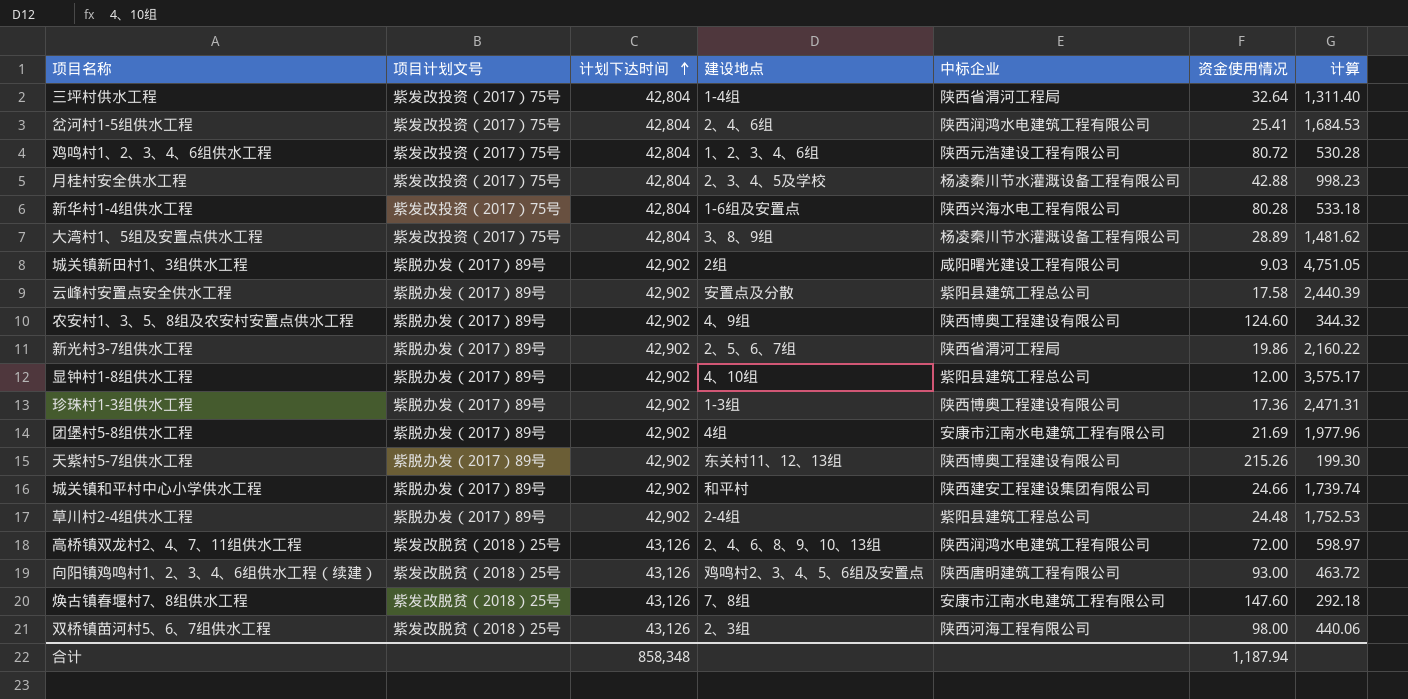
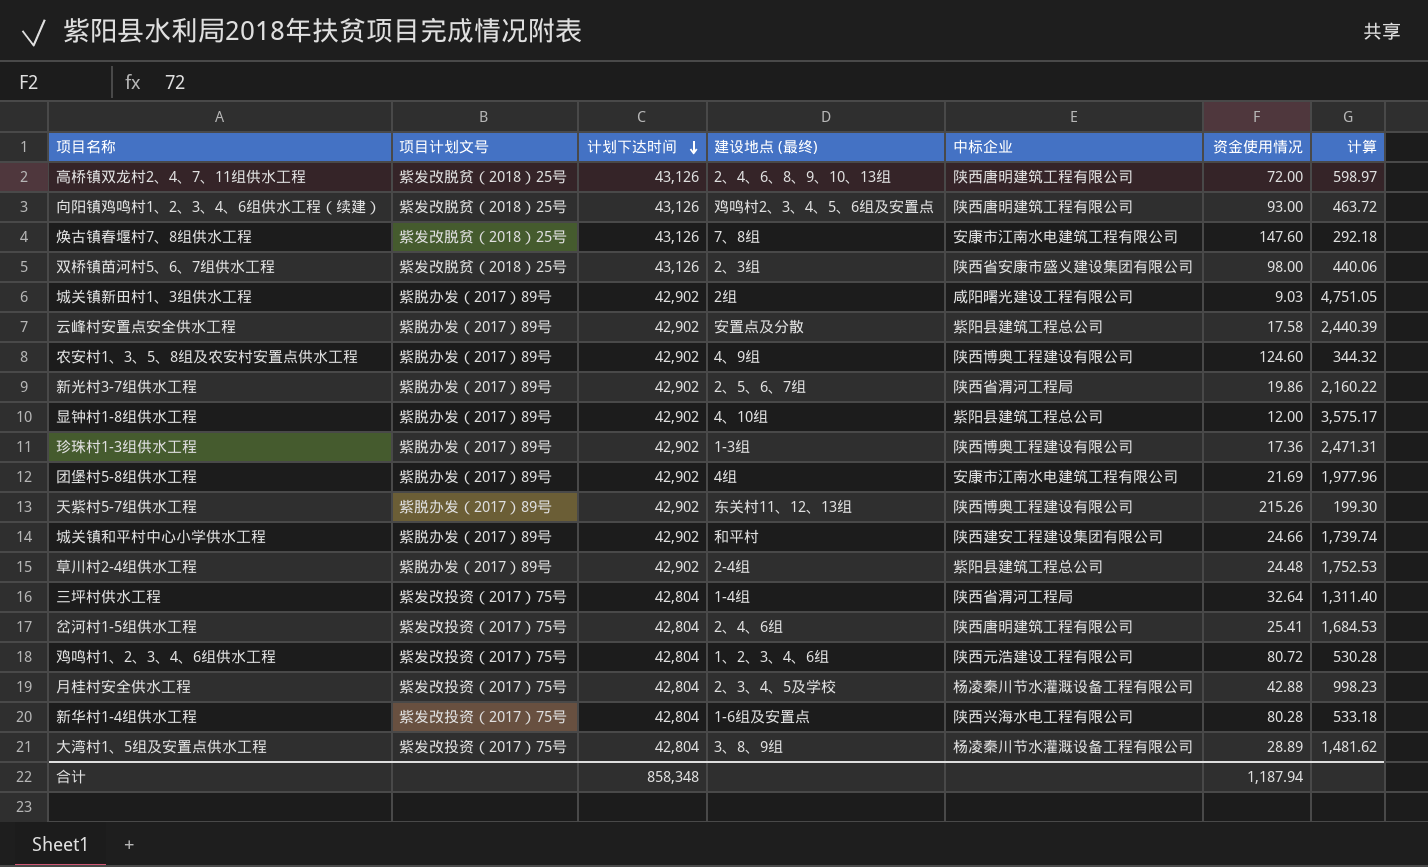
row order: 计划下达时间 ascending -> 计划下达时间 descending
column name: 建设地点 -> 建设地点 (最终)
高桥镇双龙村2、4、7、11组供水工程 | 中标企业: 陕西润鸿水电建筑工程有限公司 -> 陕西唐明建筑工程有限公司
双桥镇苗河村5、6、7组供水工程 | 中标企业: 陕西河海工程有限公司 -> 陕西省安康市盛义建设集团有限公司
岔河村1-5组供水工程 | 中标企业: 陕西润鸿水电建筑工程有限公司 -> 陕西唐明建筑工程有限公司

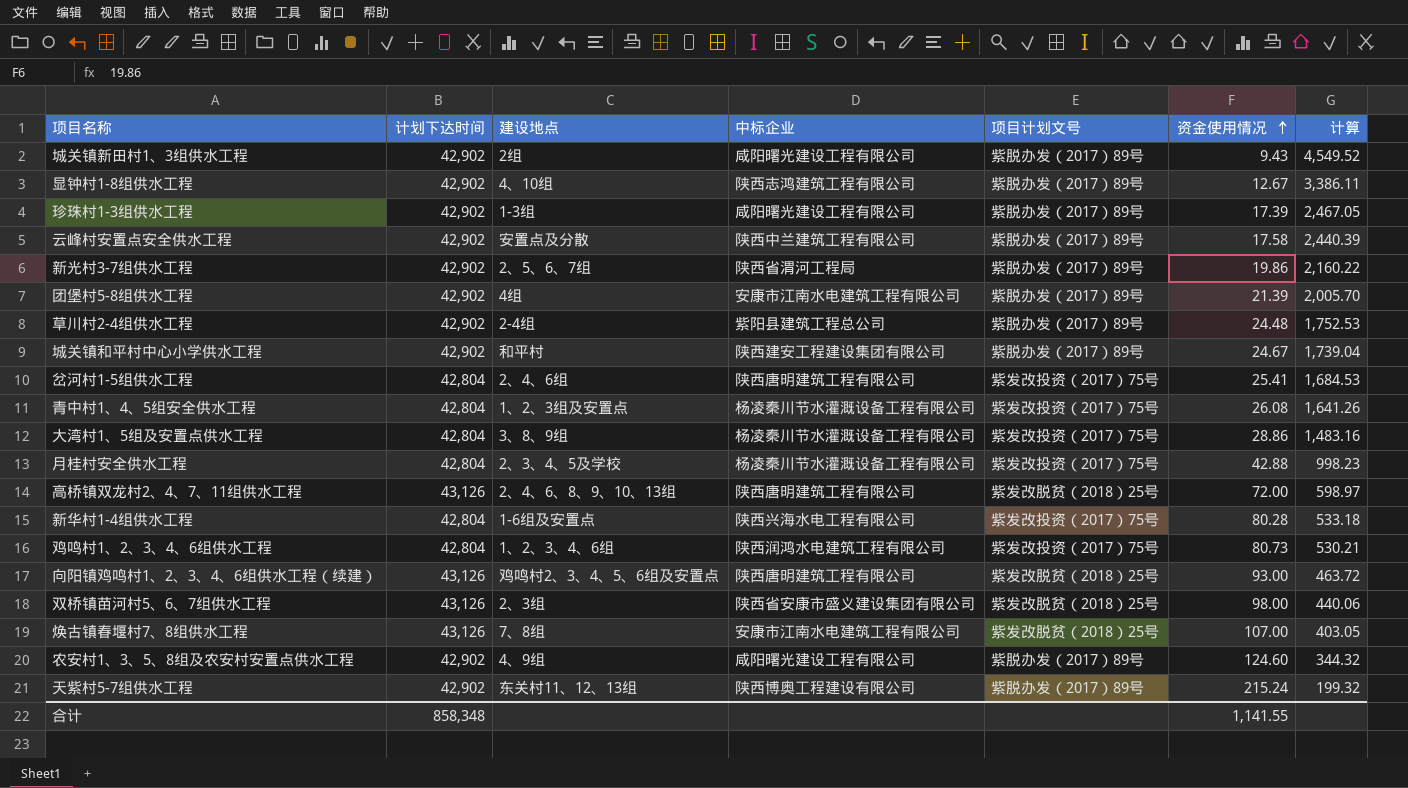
row order: 计划下达时间 descending -> 资金使用情况 ascending
column name: 建设地点 (最终) -> 建设地点
column 项目计划文号 | position: 2 -> 5
row 三坪村供水工程: 紫发改投资（2017）75号 | 42,804 | 1-4组 | 陕西省渭河工程局 | 32.64 | 1,311.40 -> none
城关镇新田村1、3组供水工程 | 资金使用情况: 9.03 -> 9.43
城关镇新田村1、3组供水工程 | 计算: 4,751.05 -> 4,549.52
显钟村1-8组供水工程 | 中标企业: 紫阳县建筑工程总公司 -> 陕西志鸿建筑工程有限公司
显钟村1-8组供水工程 | 资金使用情况: 12.00 -> 12.67
显钟村1-8组供水工程 | 计算: 3,575.17 -> 3,386.11
珍珠村1-3组供水工程 | 中标企业: 陕西博奥工程建设有限公司 -> 咸阳曙光建设工程有限公司
珍珠村1-3组供水工程 | 资金使用情况: 17.36 -> 17.39
珍珠村1-3组供水工程 | 计算: 2,471.31 -> 2,467.05
云峰村安置点安全供水工程 | 中标企业: 紫阳县建筑工程总公司 -> 陕西中兰建筑工程有限公司
团堡村5-8组供水工程 | 资金使用情况: 21.69 -> 21.39
团堡村5-8组供水工程 | 计算: 1,977.96 -> 2,005.70
城关镇和平村中心小学供水工程 | 资金使用情况: 24.66 -> 24.67
城关镇和平村中心小学供水工程 | 计算: 1,739.74 -> 1,739.04
row 青中村1、4、5组安全供水工程: none -> 42,804 | 1、2、3组及安置点 | 杨凌秦川节水灌溉设备工程有限公司 | 紫发改投资（2017）75号 | 26.08 | 1,641.26
大湾村1、5组及安置点供水工程 | 资金使用情况: 28.89 -> 28.86
大湾村1、5组及安置点供水工程 | 计算: 1,481.62 -> 1,483.16
鸡鸣村1、2、3、4、6组供水工程 | 中标企业: 陕西元浩建设工程有限公司 -> 陕西润鸿水电建筑工程有限公司
鸡鸣村1、2、3、4、6组供水工程 | 资金使用情况: 80.72 -> 80.73
鸡鸣村1、2、3、4、6组供水工程 | 计算: 530.28 -> 530.21
焕古镇春堰村7、8组供水工程 | 资金使用情况: 147.60 -> 107.00
焕古镇春堰村7、8组供水工程 | 计算: 292.18 -> 403.05
农安村1、3、5、8组及农安村安置点供水工程 | 中标企业: 陕西博奥工程建设有限公司 -> 咸阳曙光建设工程有限公司
天紫村5-7组供水工程 | 资金使用情况: 215.26 -> 215.24
天紫村5-7组供水工程 | 计算: 199.30 -> 199.32
合计 | 资金使用情况: 1,187.94 -> 1,141.55

